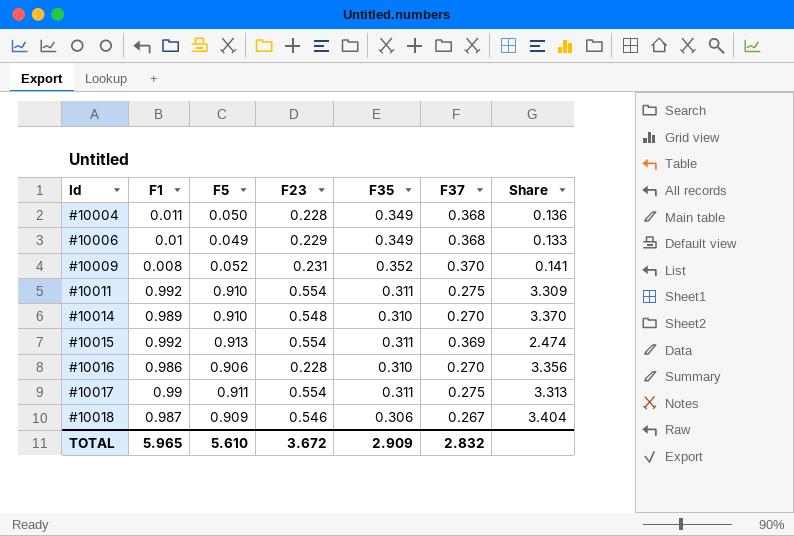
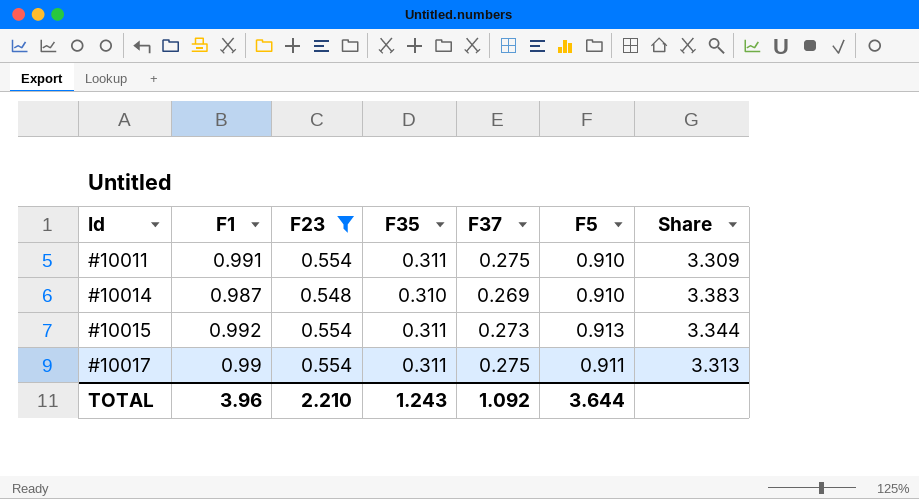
filter: none -> F23 >= 0.548
column F5 | position: 3 -> 6
#10011 | F1: 0.992 -> 0.991
#10014 | F1: 0.989 -> 0.987
#10014 | F37: 0.270 -> 0.269
#10014 | Share: 3.370 -> 3.383
#10015 | F37: 0.369 -> 0.273
#10015 | Share: 2.474 -> 3.344
TOTAL | F1: 5.965 -> 3.96
TOTAL | F23: 3.672 -> 2.210
TOTAL | F35: 2.909 -> 1.243
TOTAL | F37: 2.832 -> 1.092
TOTAL | F5: 5.610 -> 3.644

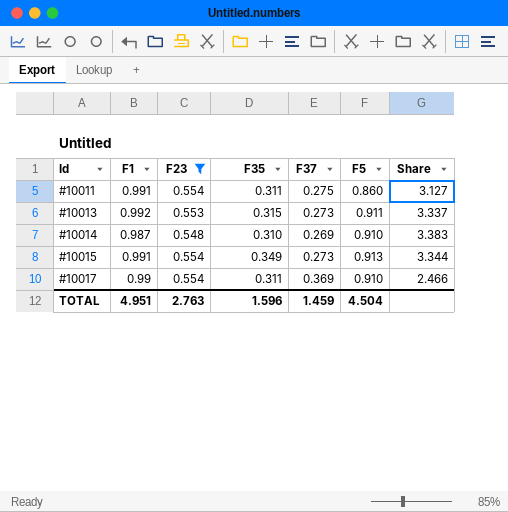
#10011 | F5: 0.910 -> 0.860
#10011 | Share: 3.309 -> 3.127
row #10013: none -> 0.992 | 0.553 | 0.315 | 0.273 | 0.911 | 3.337
#10015 | F1: 0.992 -> 0.991
#10015 | F35: 0.311 -> 0.349
#10017 | F37: 0.275 -> 0.369
#10017 | F5: 0.911 -> 0.910
#10017 | Share: 3.313 -> 2.466
TOTAL | F1: 3.96 -> 4.951
TOTAL | F23: 2.210 -> 2.763
TOTAL | F35: 1.243 -> 1.596
TOTAL | F37: 1.092 -> 1.459
TOTAL | F5: 3.644 -> 4.504

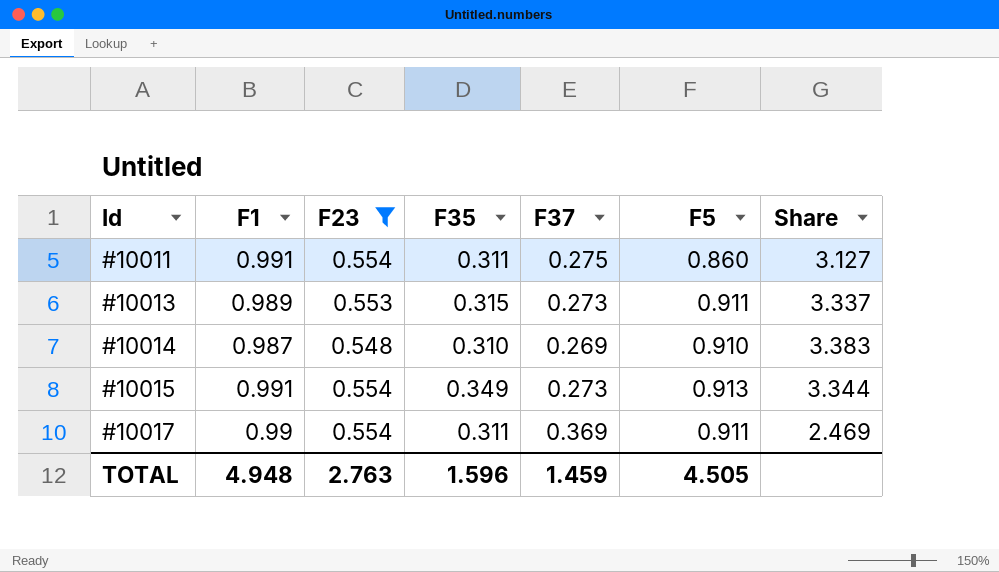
#10013 | F1: 0.992 -> 0.989
#10017 | F5: 0.910 -> 0.911
#10017 | Share: 2.466 -> 2.469
TOTAL | F1: 4.951 -> 4.948
TOTAL | F5: 4.504 -> 4.505

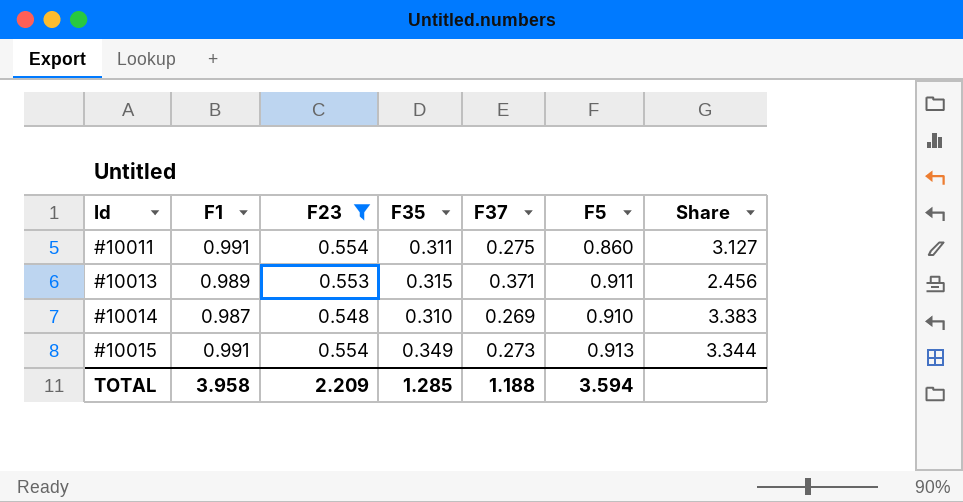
row #10017: 0.99 | 0.554 | 0.311 | 0.369 | 0.911 | 2.469 -> none
#10013 | F37: 0.273 -> 0.371
#10013 | Share: 3.337 -> 2.456
TOTAL | F1: 4.948 -> 3.958
TOTAL | F23: 2.763 -> 2.209
TOTAL | F35: 1.596 -> 1.285
TOTAL | F37: 1.459 -> 1.188
TOTAL | F5: 4.505 -> 3.594

